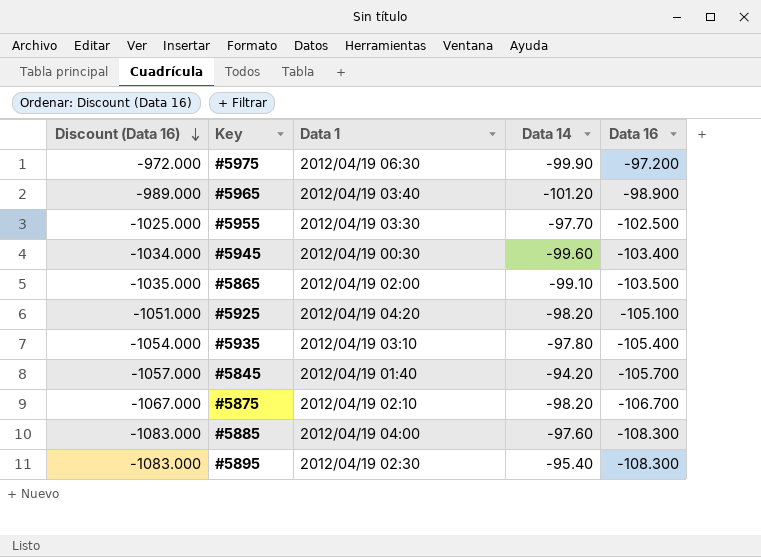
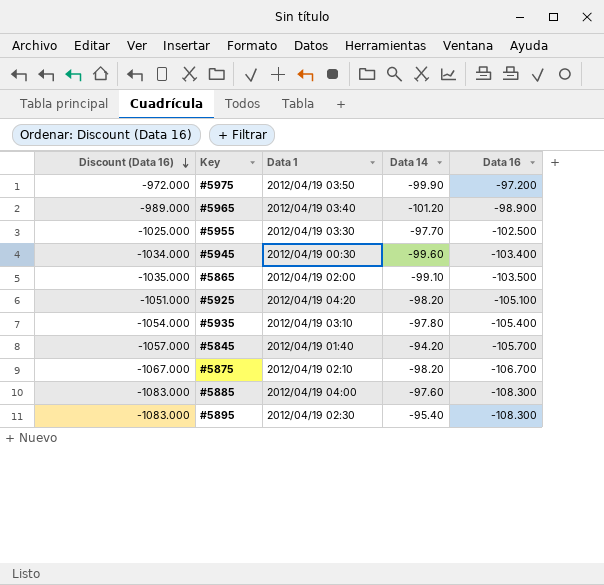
#5975 | Data 1: 2012/04/19 06:30 -> 2012/04/19 03:50

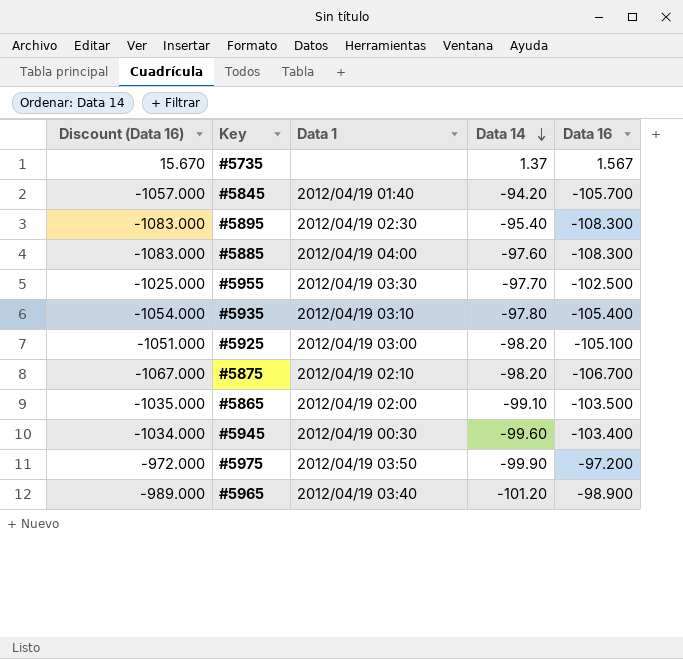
row order: Discount (Data 16) descending -> Data 14 descending
row #5735: none -> 15.670 | none | 1.37 | 1.567
#5925 | Data 1: 2012/04/19 04:20 -> 2012/04/19 03:00

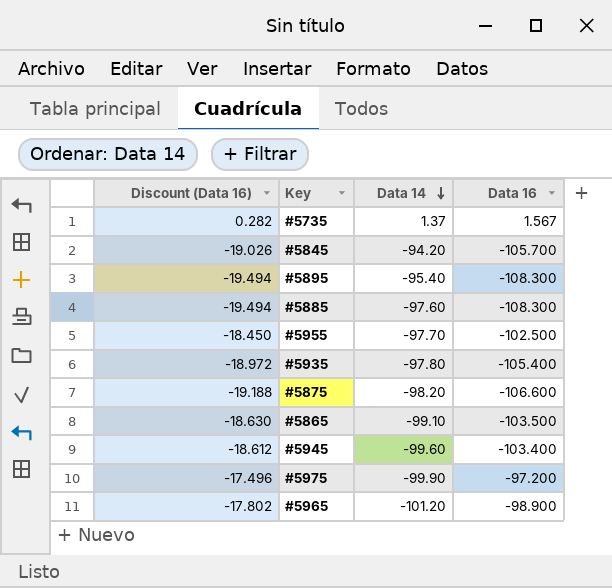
column Data 1 | position: 3 -> none
column Discount (Data 16) | formula: [Data 16] * 10 -> [Data 16] * 0.18
row #5925: -1051.000 | 2012/04/19 03:00 | -98.20 | -105.100 -> none
#5875 | Data 16: -106.700 -> -106.600

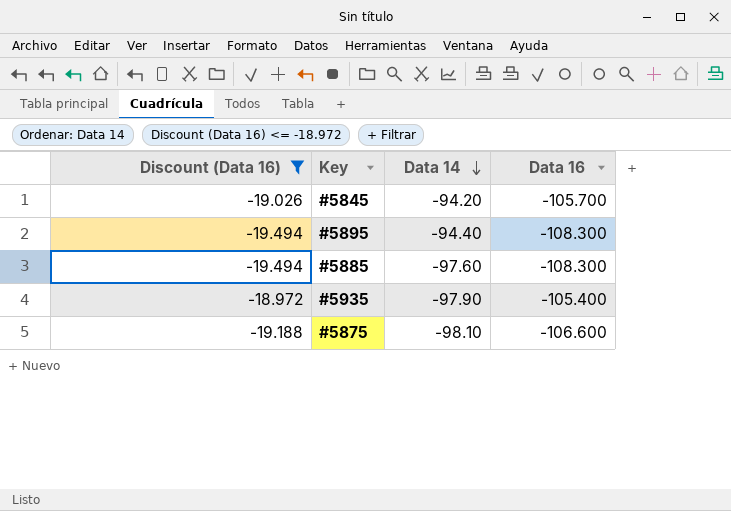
filter: none -> Discount (Data 16) <= -18.972
#5895 | Data 14: -95.40 -> -94.40
#5935 | Data 14: -97.80 -> -97.90
#5875 | Data 14: -98.20 -> -98.10

